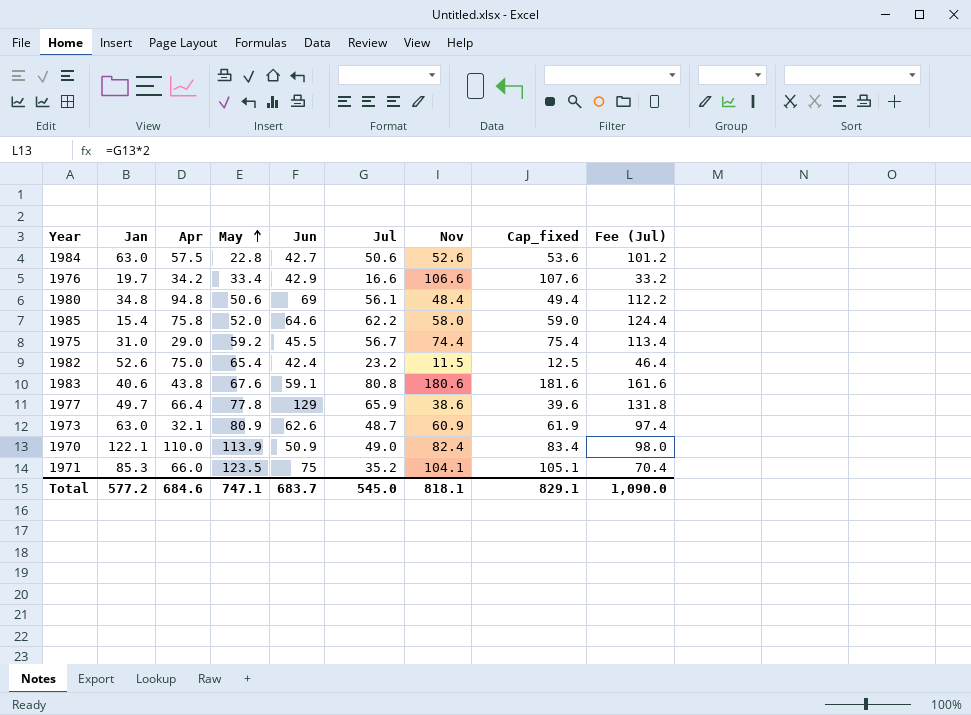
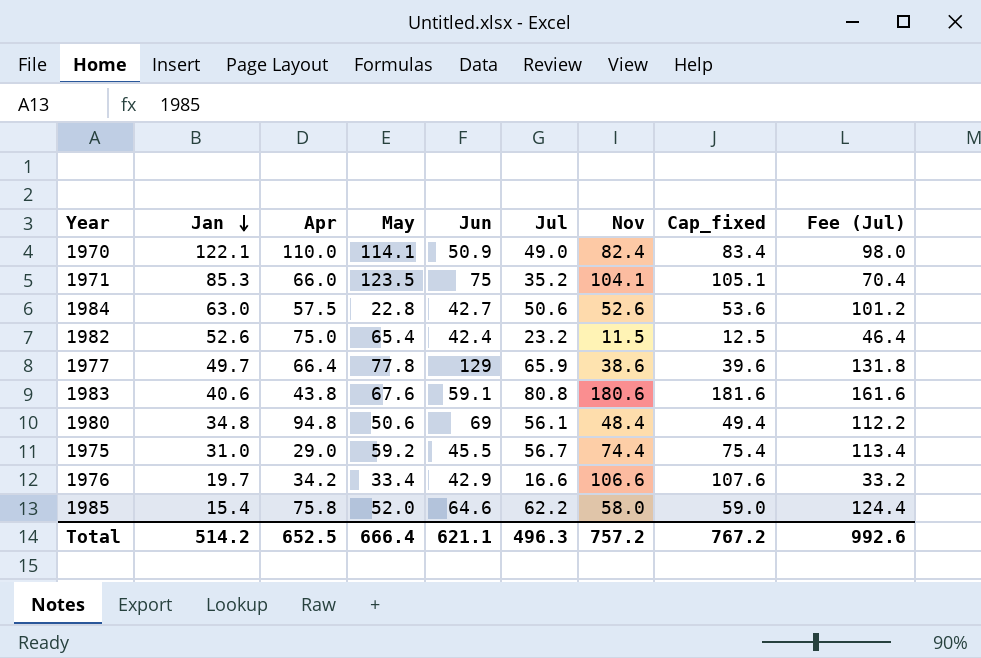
row order: May ascending -> Jan descending
row 1973: 63.0 | 32.1 | 80.9 | 62.6 | 48.7 | 60.9 | 61.9 | 97.4 -> none
1970 | May: 113.9 -> 114.1
Total | Jan: 577.2 -> 514.2
Total | Apr: 684.6 -> 652.5
Total | May: 747.1 -> 666.4
Total | Jun: 683.7 -> 621.1
Total | Jul: 545.0 -> 496.3
Total | Nov: 818.1 -> 757.2
Total | Cap_fixed: 829.1 -> 767.2
Total | Fee (Jul): 1,090.0 -> 992.6

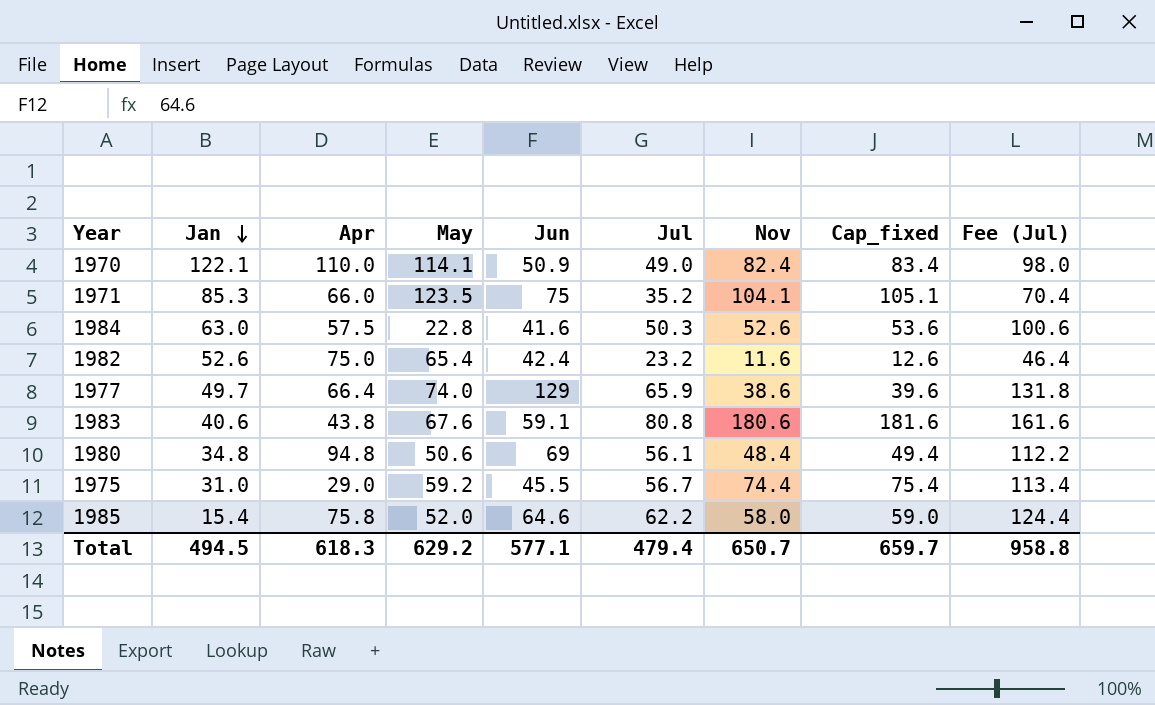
row 1976: 19.7 | 34.2 | 33.4 | 42.9 | 16.6 | 106.6 | 107.6 | 33.2 -> none
1984 | Jun: 42.7 -> 41.6
1984 | Jul: 50.6 -> 50.3
1984 | Fee (Jul): 101.2 -> 100.6
1982 | Nov: 11.5 -> 11.6
1982 | Cap_fixed: 12.5 -> 12.6
1977 | May: 77.8 -> 74.0
Total | Jan: 514.2 -> 494.5
Total | Apr: 652.5 -> 618.3
Total | May: 666.4 -> 629.2
Total | Jun: 621.1 -> 577.1
Total | Jul: 496.3 -> 479.4
Total | Nov: 757.2 -> 650.7
Total | Cap_fixed: 767.2 -> 659.7
Total | Fee (Jul): 992.6 -> 958.8

